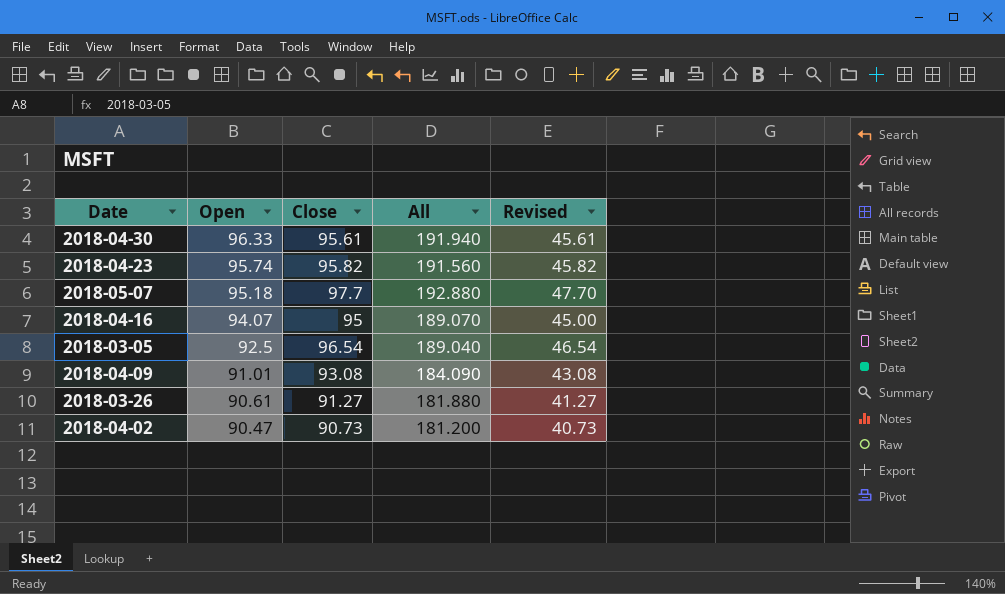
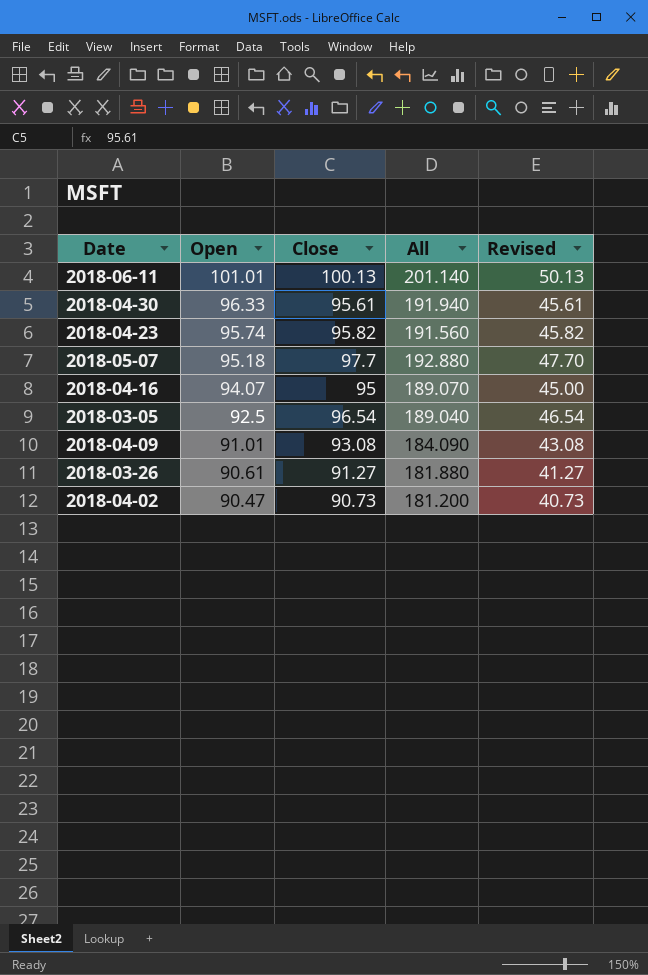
row 2018-06-11: none -> 101.01 | 100.13 | 201.140 | 50.13

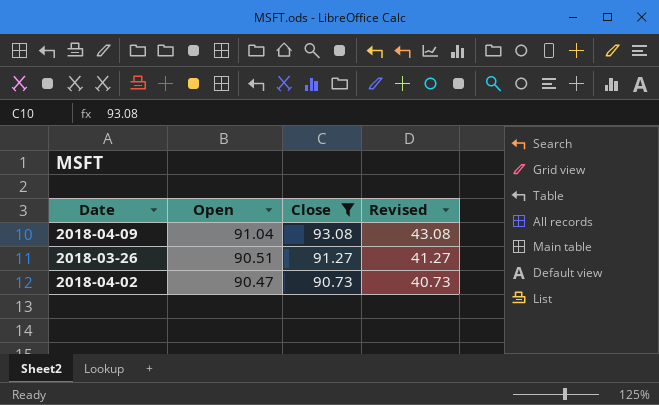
filter: none -> Close <= 93.08
column All | formula: [Open] + [Close] -> none
2018-04-09 | Open: 91.01 -> 91.04
2018-03-26 | Open: 90.61 -> 90.51

